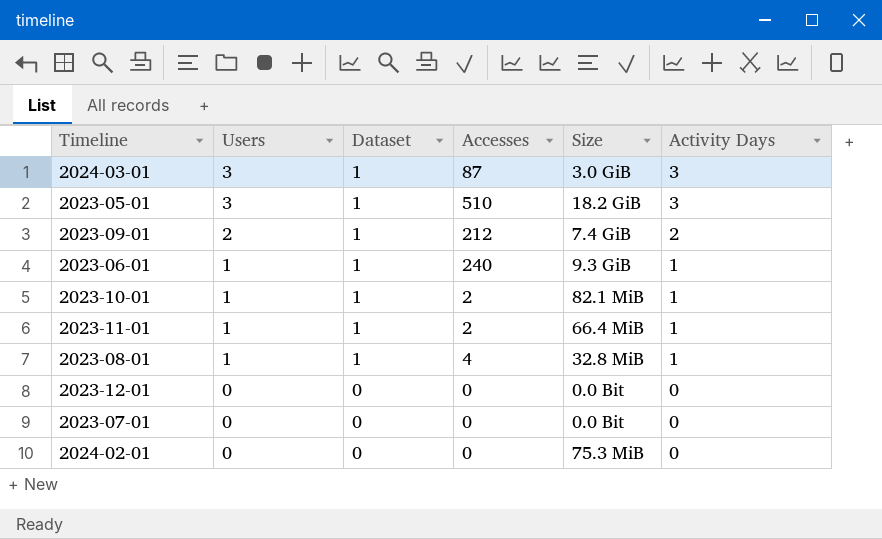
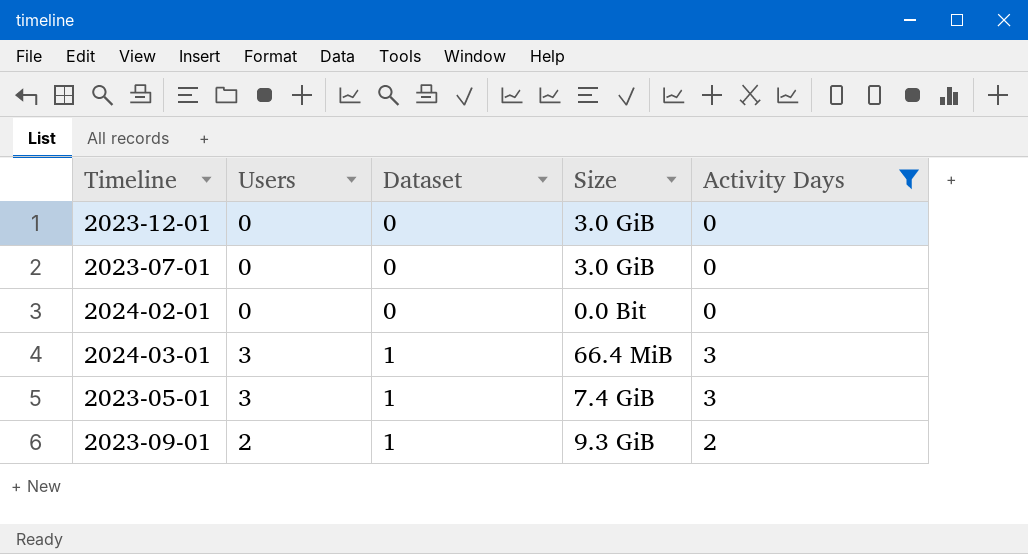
filter: none -> Activity Days != 1
row order: Users descending -> Dataset ascending
column Accesses | position: 4 -> none
2023-12-01 | Size: 0.0 Bit -> 3.0 GiB
2023-07-01 | Size: 0.0 Bit -> 3.0 GiB
2024-02-01 | Size: 75.3 MiB -> 0.0 Bit
2024-03-01 | Size: 3.0 GiB -> 66.4 MiB
2023-05-01 | Size: 18.2 GiB -> 7.4 GiB
2023-09-01 | Size: 7.4 GiB -> 9.3 GiB

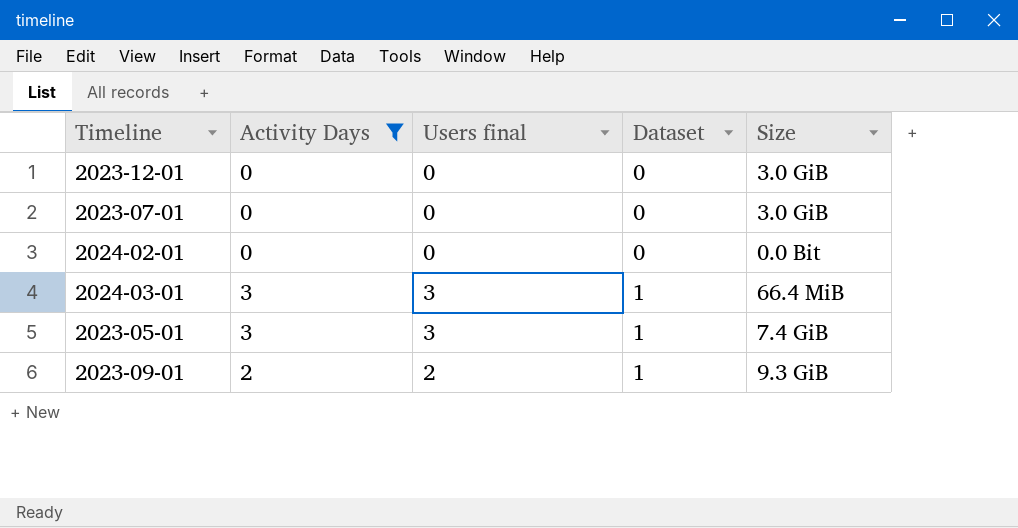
column Activity Days | position: 5 -> 2
column name: Users -> Users final

